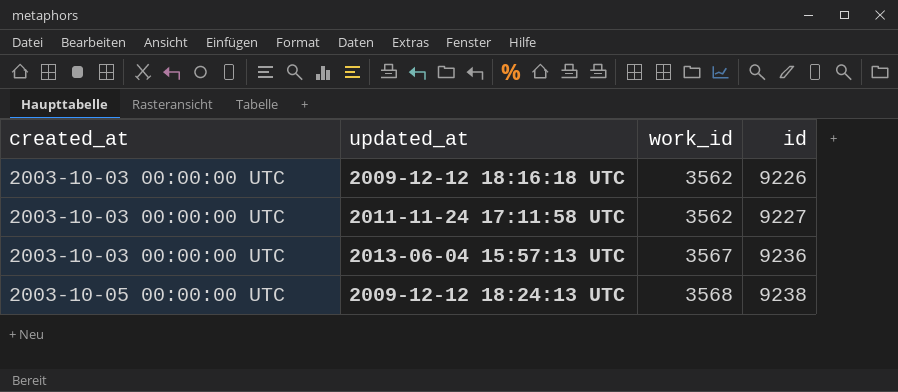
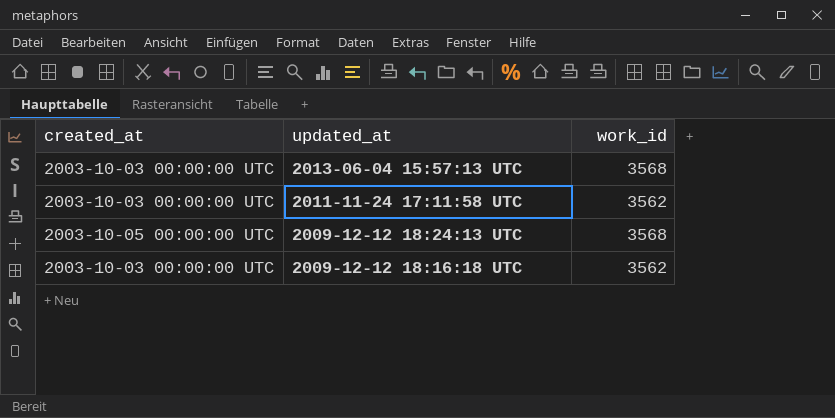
row order: created_at ascending -> updated_at descending
column id | position: 4 -> none
2013-06-04 15:57:13 UTC | work_id: 3567 -> 3568

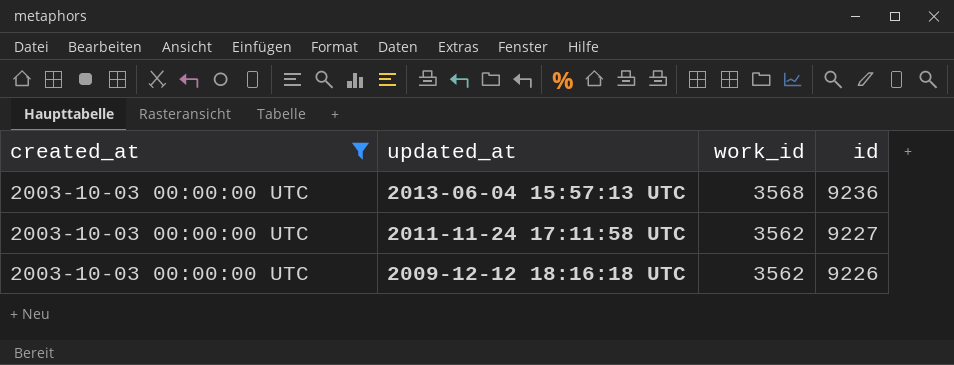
filter: none -> created_at = 2003-10-03 00:00:00 UTC
column id | position: none -> 4

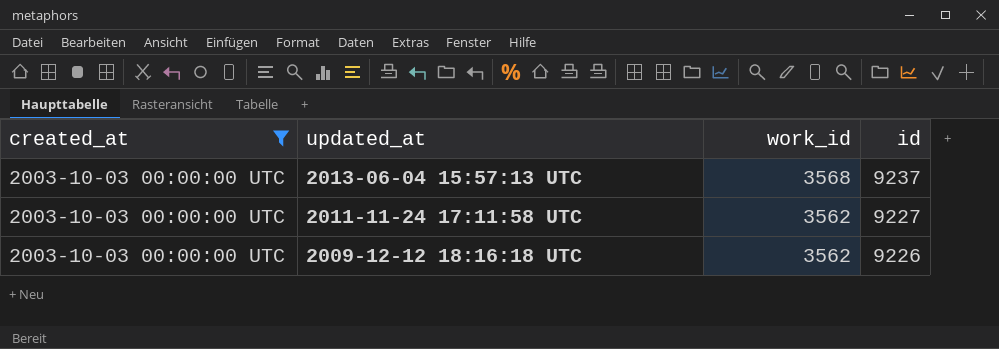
2013-06-04 15:57:13 UTC | id: 9236 -> 9237

